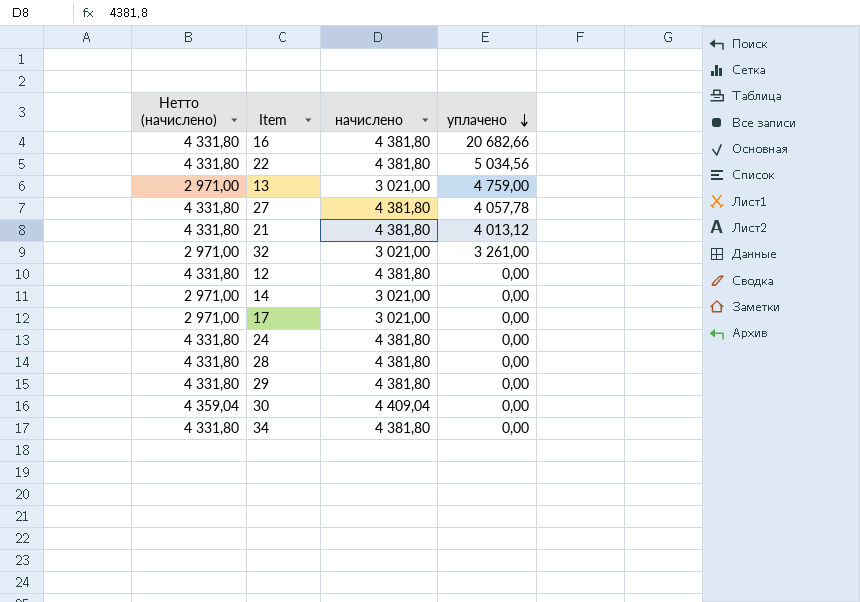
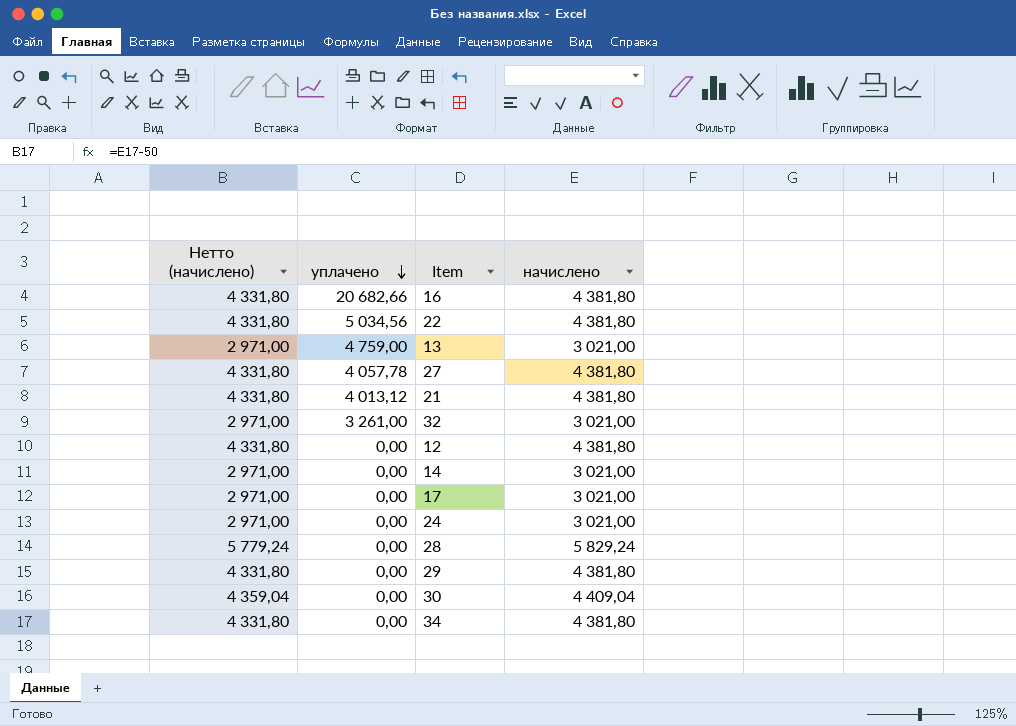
column уплачено | position: 4 -> 2
24 | Нетто (начислено): 4 331,80 -> 2 971,00
24 | начислено: 4 381,80 -> 3 021,00
28 | Нетто (начислено): 4 331,80 -> 5 779,24
28 | начислено: 4 381,80 -> 5 829,24

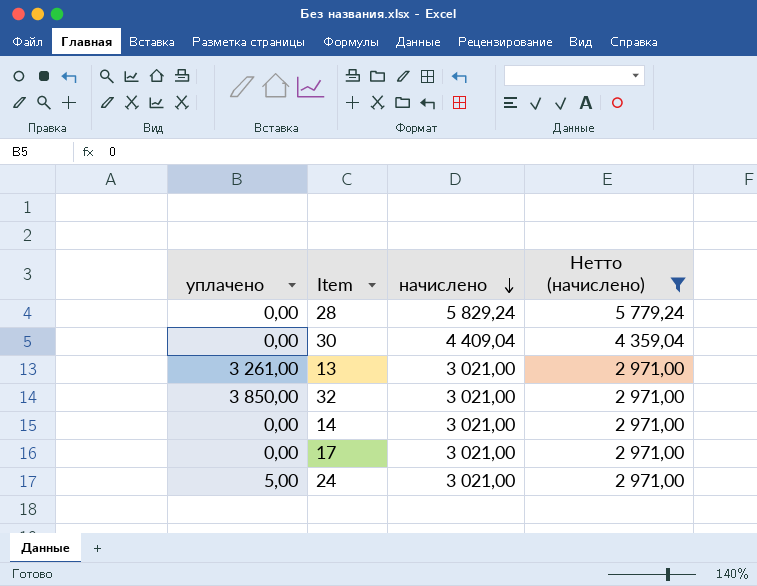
filter: none -> Нетто (начислено) != 4 331,80
row order: уплачено descending -> начислено descending
column Нетто (начислено) | position: 1 -> 4
13 | уплачено: 4 759,00 -> 3 261,00
32 | уплачено: 3 261,00 -> 3 850,00
24 | уплачено: 0,00 -> 5,00

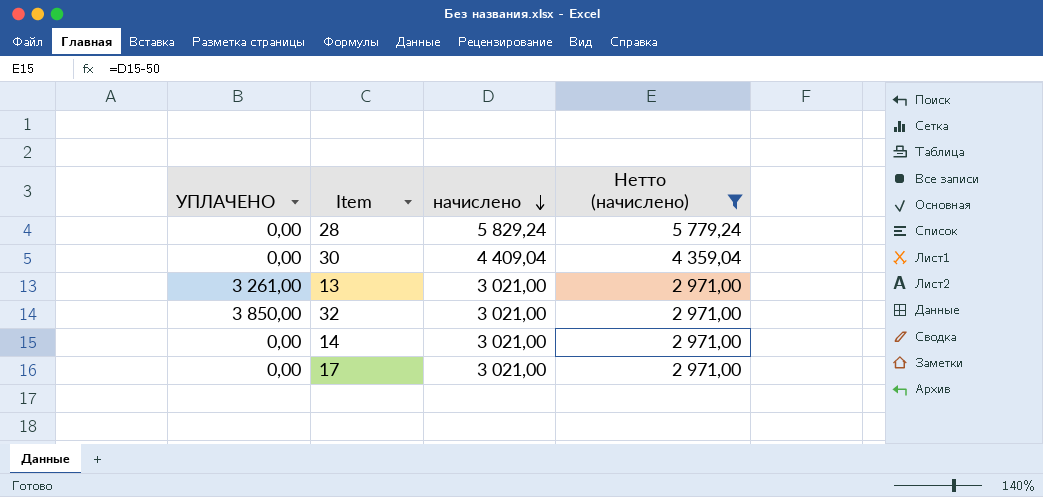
column name: уплачено -> УПЛАЧЕНО
row 24: 5,00 | 3 021,00 | 2 971,00 -> none

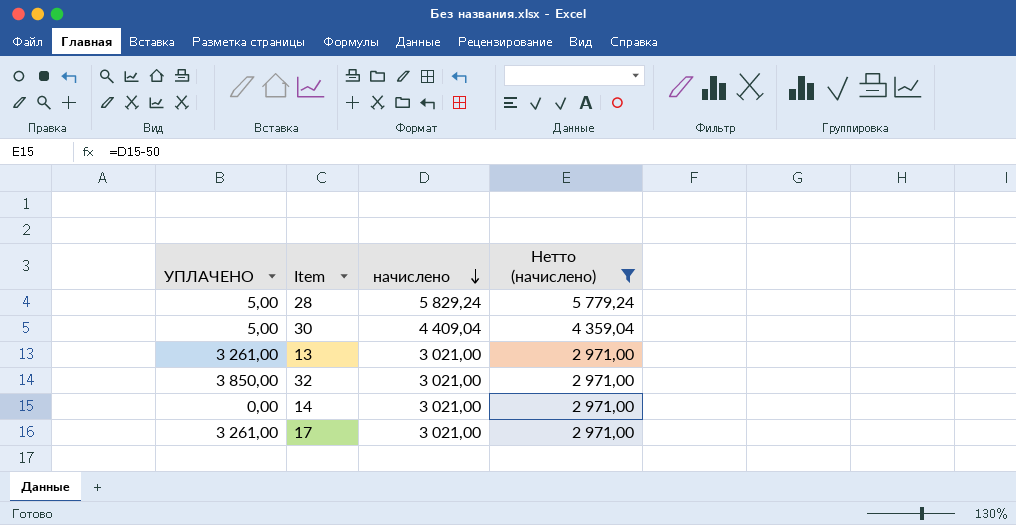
28 | УПЛАЧЕНО: 0,00 -> 5,00
30 | УПЛАЧЕНО: 0,00 -> 5,00
17 | УПЛАЧЕНО: 0,00 -> 3 261,00

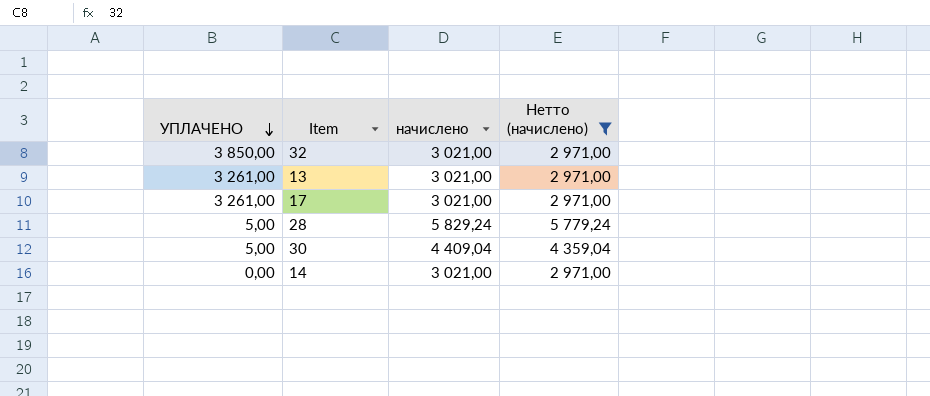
row order: начислено descending -> УПЛАЧЕНО descending

